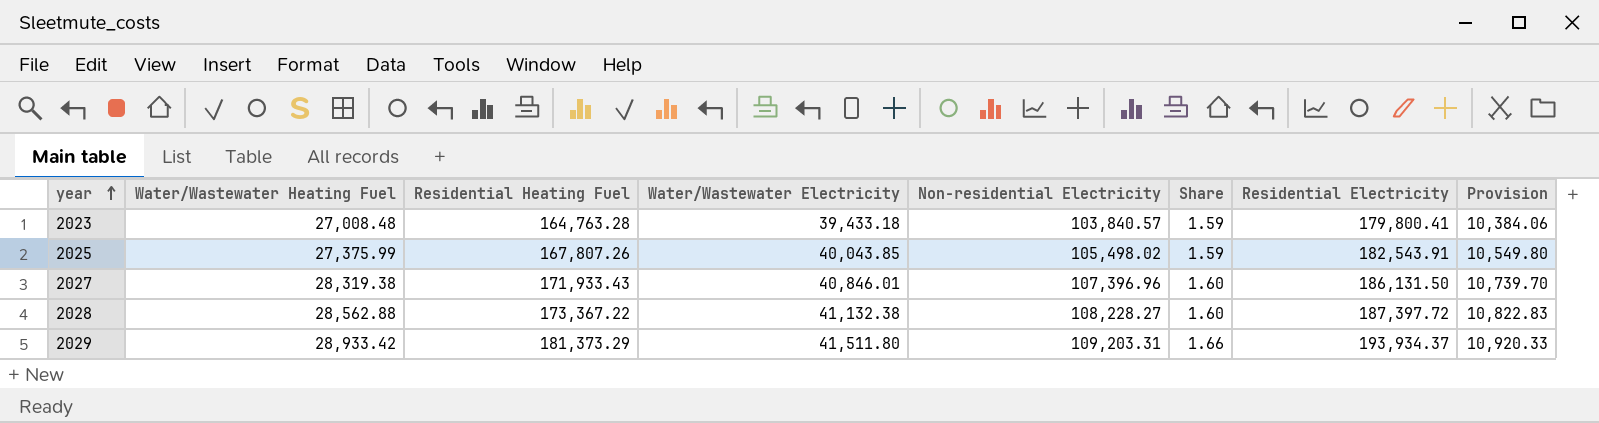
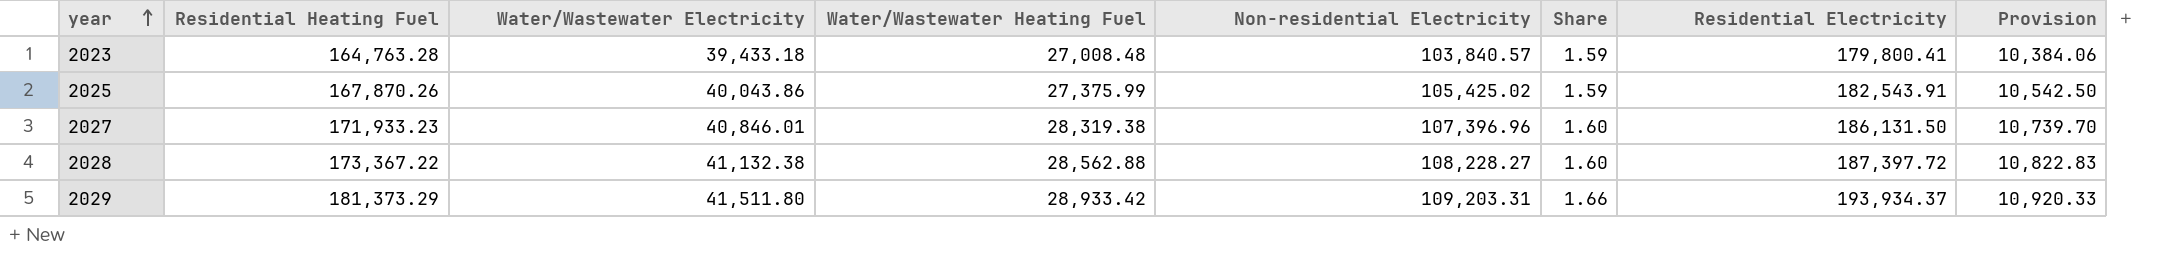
column Water/Wastewater Heating Fuel | position: 2 -> 4
2025 | Residential Heating Fuel: 167,807.26 -> 167,870.26
2025 | Water/Wastewater Electricity: 40,043.85 -> 40,043.86
2025 | Non-residential Electricity: 105,498.02 -> 105,425.02
2025 | Provision: 10,549.80 -> 10,542.50
2027 | Residential Heating Fuel: 171,933.43 -> 171,933.23

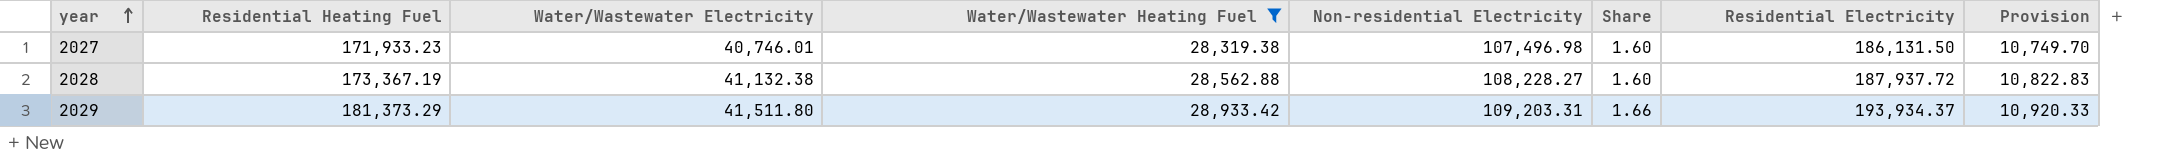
filter: none -> Water/Wastewater Heating Fuel >= 28,319.38
2027 | Water/Wastewater Electricity: 40,846.01 -> 40,746.01
2027 | Non-residential Electricity: 107,396.96 -> 107,496.98
2027 | Provision: 10,739.70 -> 10,749.70
2028 | Residential Heating Fuel: 173,367.22 -> 173,367.19
2028 | Residential Electricity: 187,397.72 -> 187,937.72

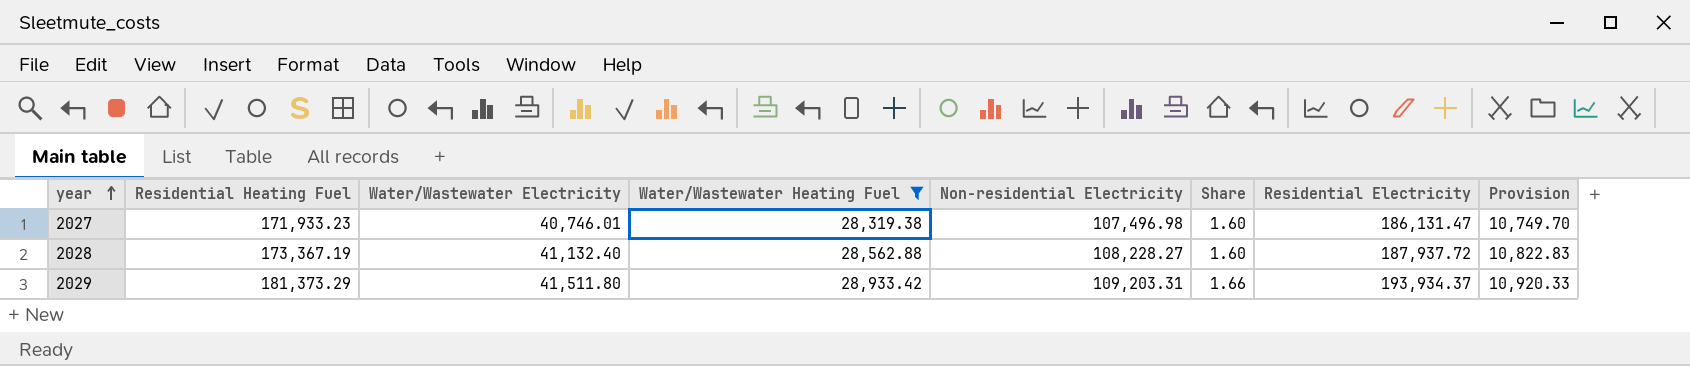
2027 | Residential Electricity: 186,131.50 -> 186,131.47
2028 | Water/Wastewater Electricity: 41,132.38 -> 41,132.40

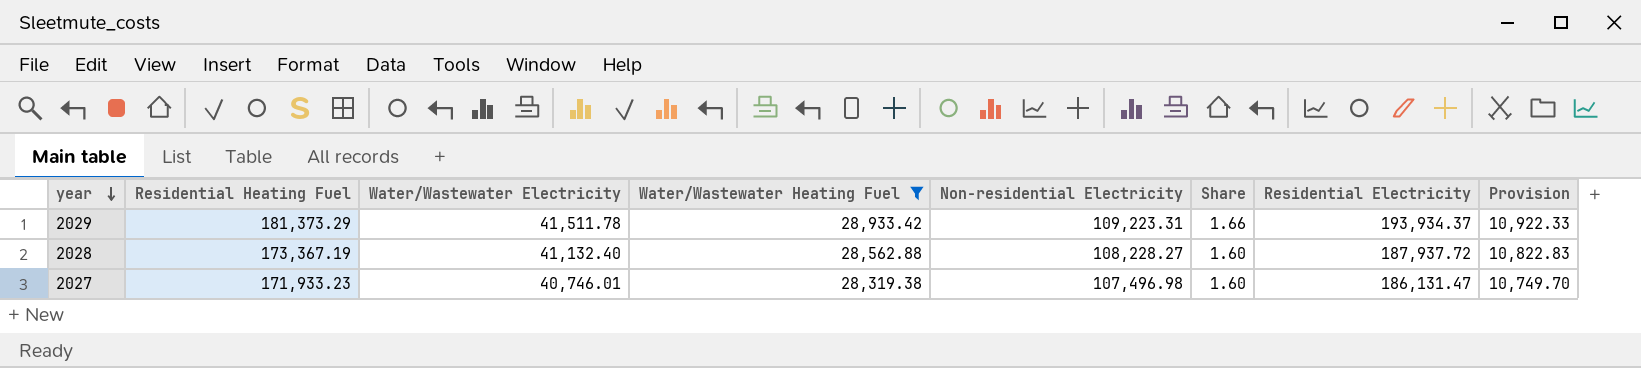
row order: year ascending -> year descending
2029 | Water/Wastewater Electricity: 41,511.80 -> 41,511.78
2029 | Non-residential Electricity: 109,203.31 -> 109,223.31
2029 | Provision: 10,920.33 -> 10,922.33

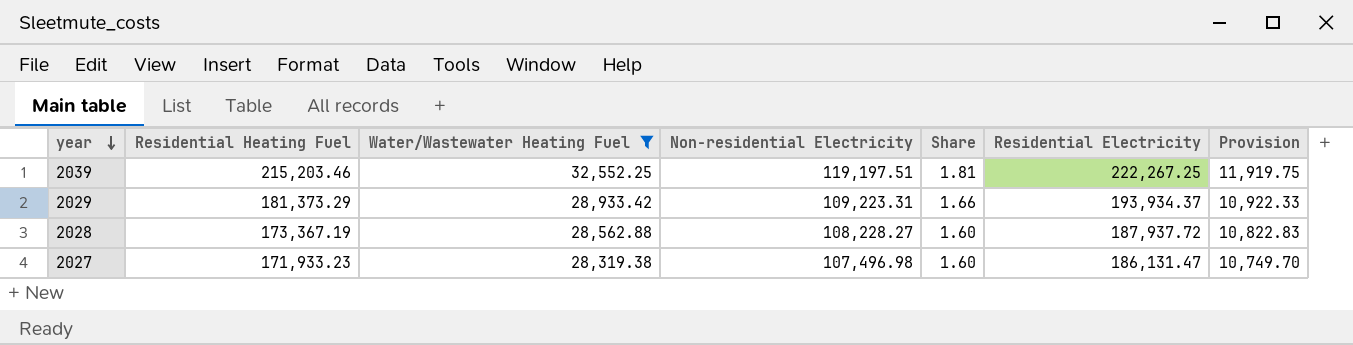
column Water/Wastewater Electricity | position: 3 -> none
row 2039: none -> 215,203.46 | 32,552.25 | 119,197.51 | 1.81 | 222,267.25 | 11,919.75

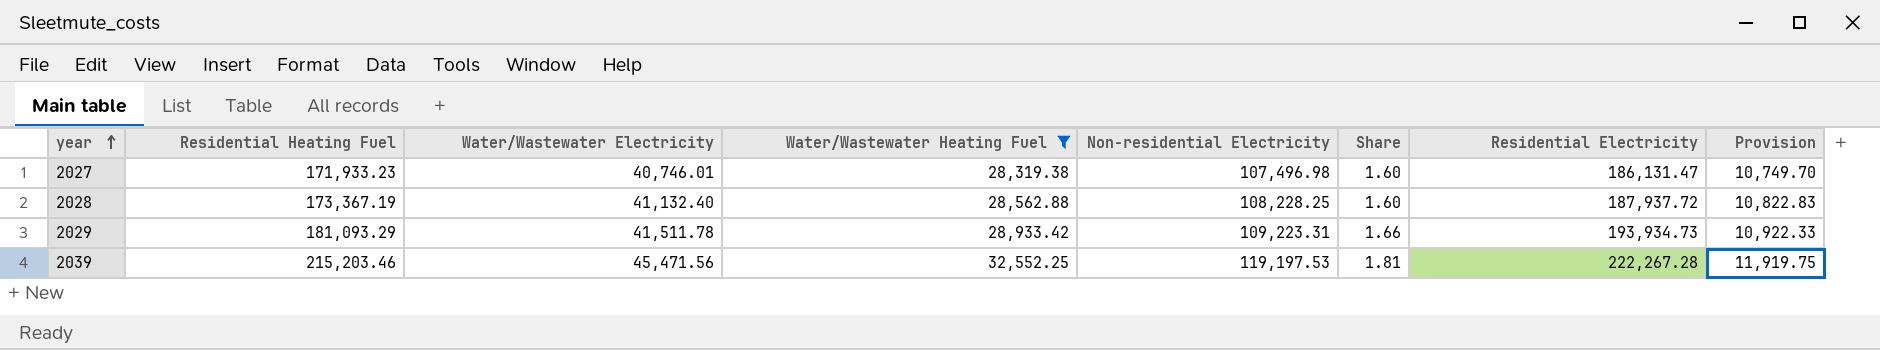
row order: year descending -> year ascending
column Water/Wastewater Electricity | position: none -> 3
2028 | Non-residential Electricity: 108,228.27 -> 108,228.25
2029 | Residential Heating Fuel: 181,373.29 -> 181,093.29
2029 | Residential Electricity: 193,934.37 -> 193,934.73
2039 | Non-residential Electricity: 119,197.51 -> 119,197.53
2039 | Residential Electricity: 222,267.25 -> 222,267.28

